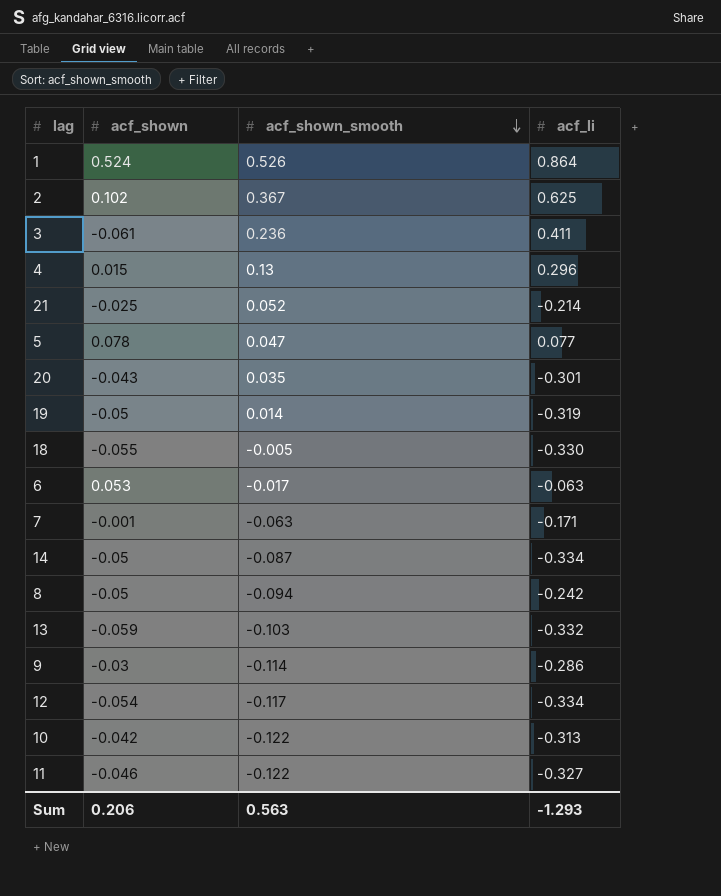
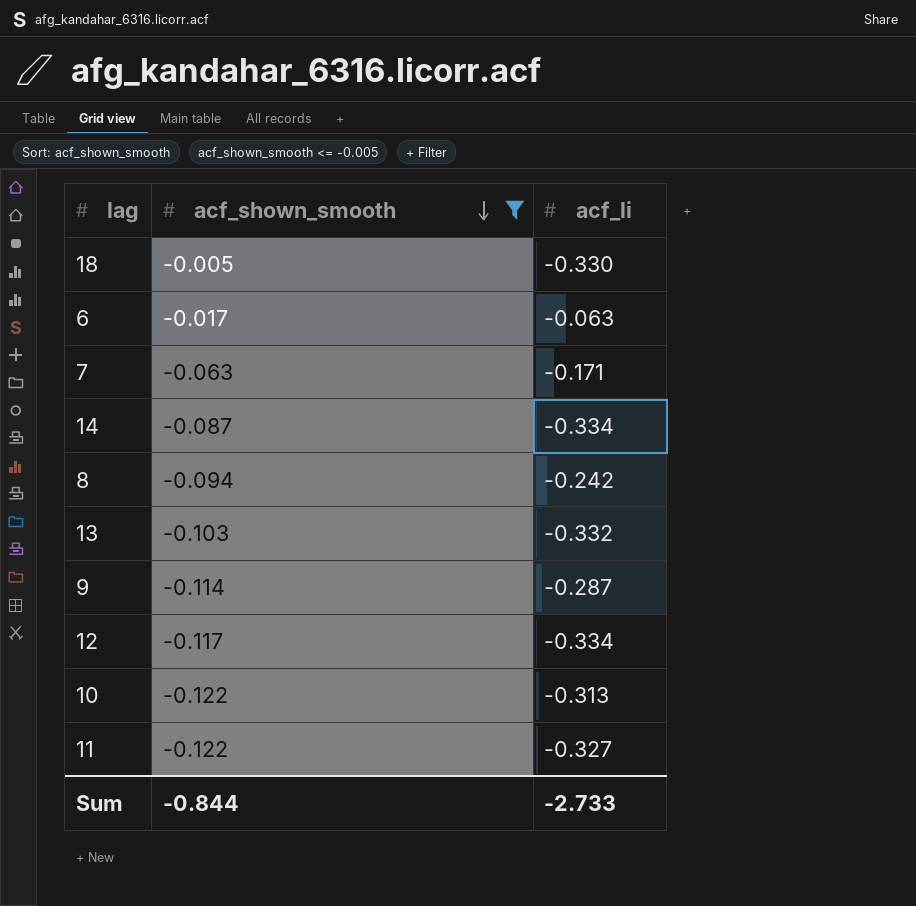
filter: none -> acf_shown_smooth <= -0.005
column acf_shown | position: 2 -> none
9 | acf_li: -0.286 -> -0.287
Sum | acf_shown_smooth: 0.563 -> -0.844
Sum | acf_li: -1.293 -> -2.733

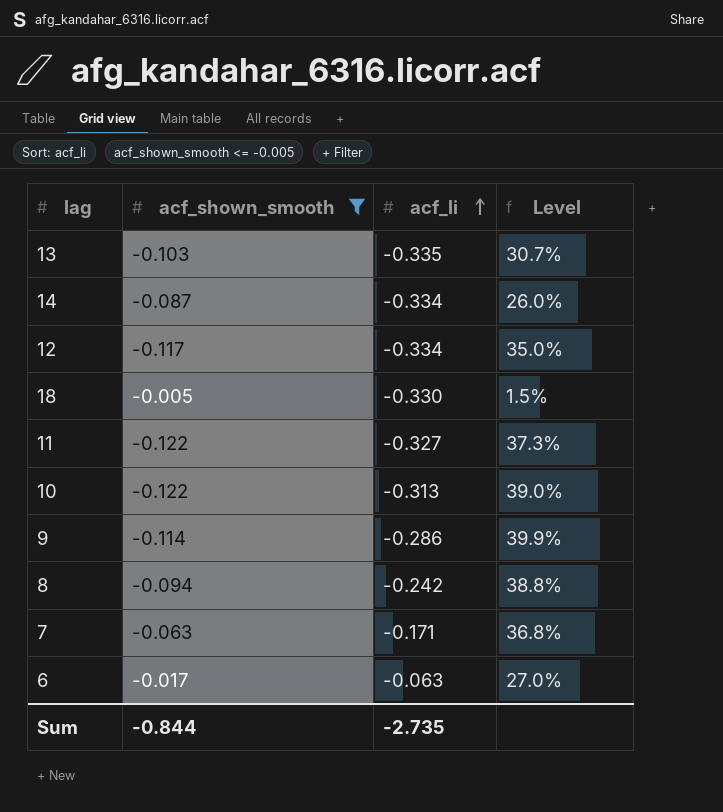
row order: acf_shown_smooth descending -> acf_li ascending
column Level | formula: none -> [acf_shown_smooth] / [acf_li]
13 | acf_li: -0.332 -> -0.335
9 | acf_li: -0.287 -> -0.286
Sum | acf_li: -2.733 -> -2.735

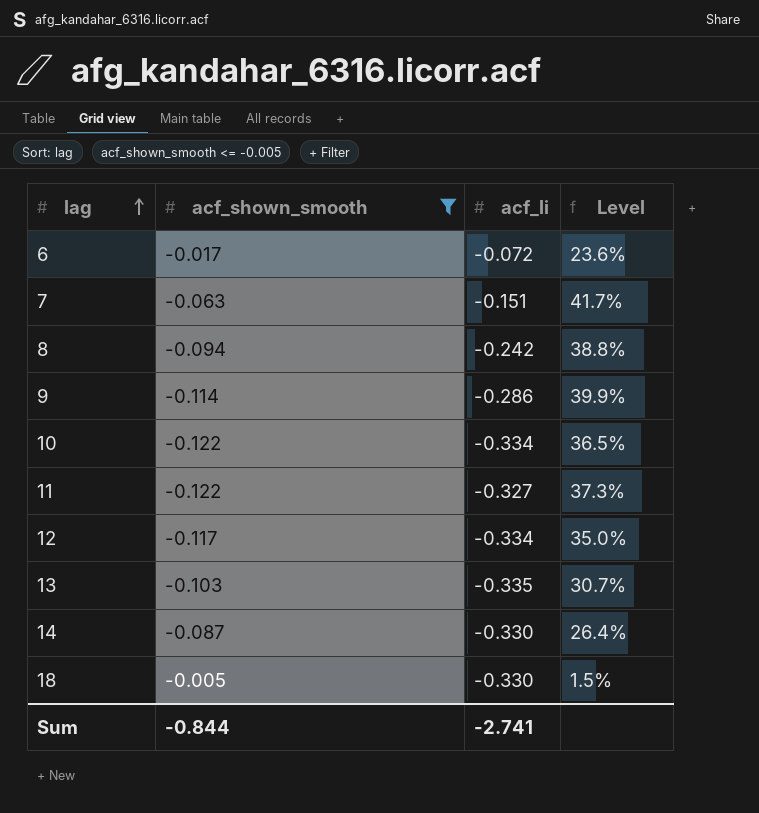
row order: acf_li ascending -> lag ascending
6 | acf_li: -0.063 -> -0.072
6 | Level: 27.0% -> 23.6%
7 | acf_li: -0.171 -> -0.151
7 | Level: 36.8% -> 41.7%
10 | acf_li: -0.313 -> -0.334
10 | Level: 39.0% -> 36.5%
14 | acf_li: -0.334 -> -0.330
14 | Level: 26.0% -> 26.4%
Sum | acf_li: -2.735 -> -2.741

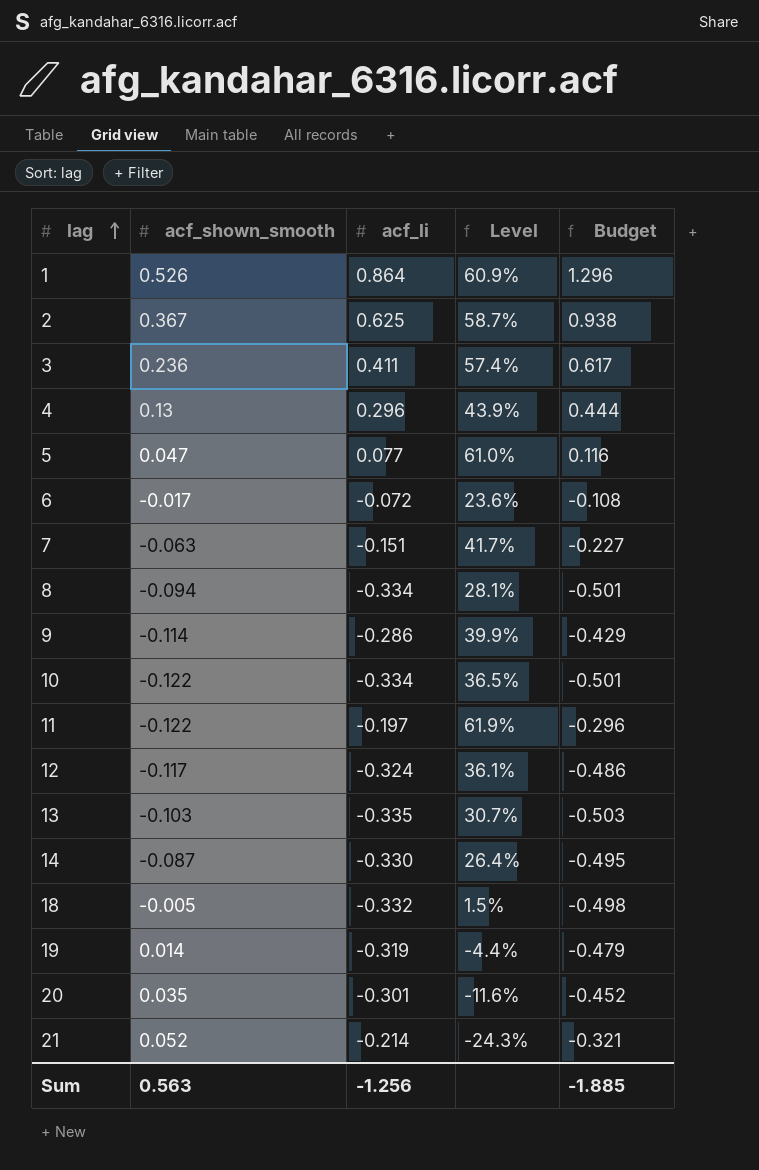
filter: acf_shown_smooth <= -0.005 -> none
column Budget | formula: none -> [acf_li] * 1.5
8 | acf_li: -0.242 -> -0.334
8 | Level: 38.8% -> 28.1%
11 | acf_li: -0.327 -> -0.197
11 | Level: 37.3% -> 61.9%
12 | acf_li: -0.334 -> -0.324
12 | Level: 35.0% -> 36.1%
18 | acf_li: -0.330 -> -0.332
Sum | acf_shown_smooth: -0.844 -> 0.563
Sum | acf_li: -2.741 -> -1.256

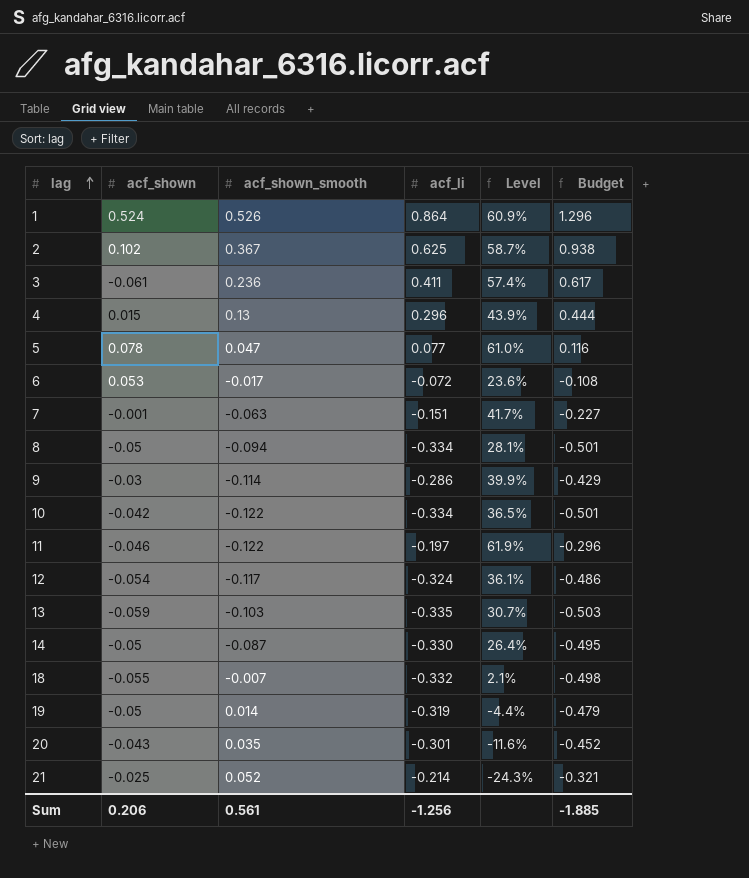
column acf_shown | position: none -> 2
18 | acf_shown_smooth: -0.005 -> -0.007
18 | Level: 1.5% -> 2.1%
Sum | acf_shown_smooth: 0.563 -> 0.561

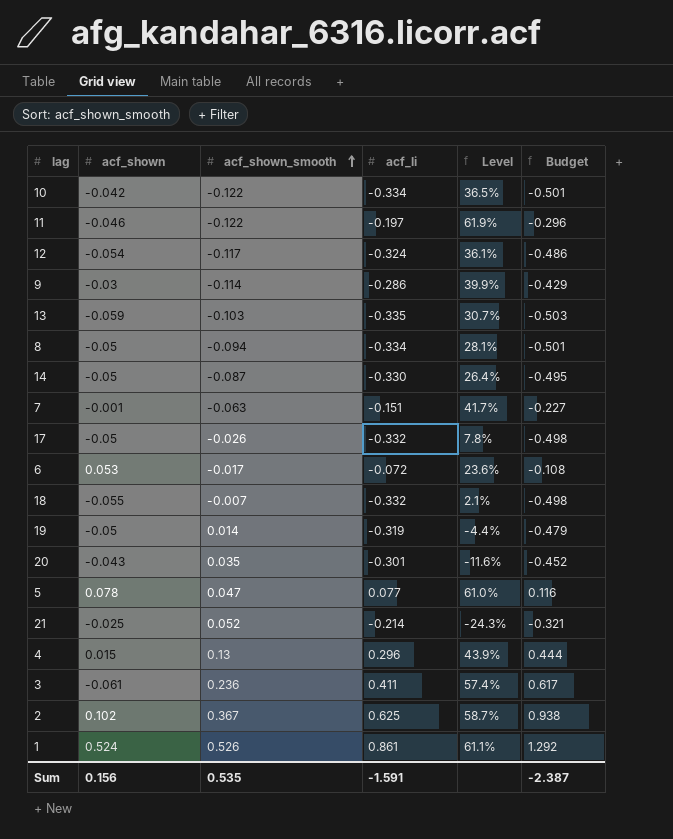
row order: lag ascending -> acf_shown_smooth ascending
row 17: none -> -0.05 | -0.026 | -0.332 | 7.8% | -0.498
1 | acf_li: 0.864 -> 0.861
1 | Level: 60.9% -> 61.1%
1 | Budget: 1.296 -> 1.292
Sum | acf_shown: 0.206 -> 0.156
Sum | acf_shown_smooth: 0.561 -> 0.535
Sum | acf_li: -1.256 -> -1.591
Sum | Budget: -1.885 -> -2.387

